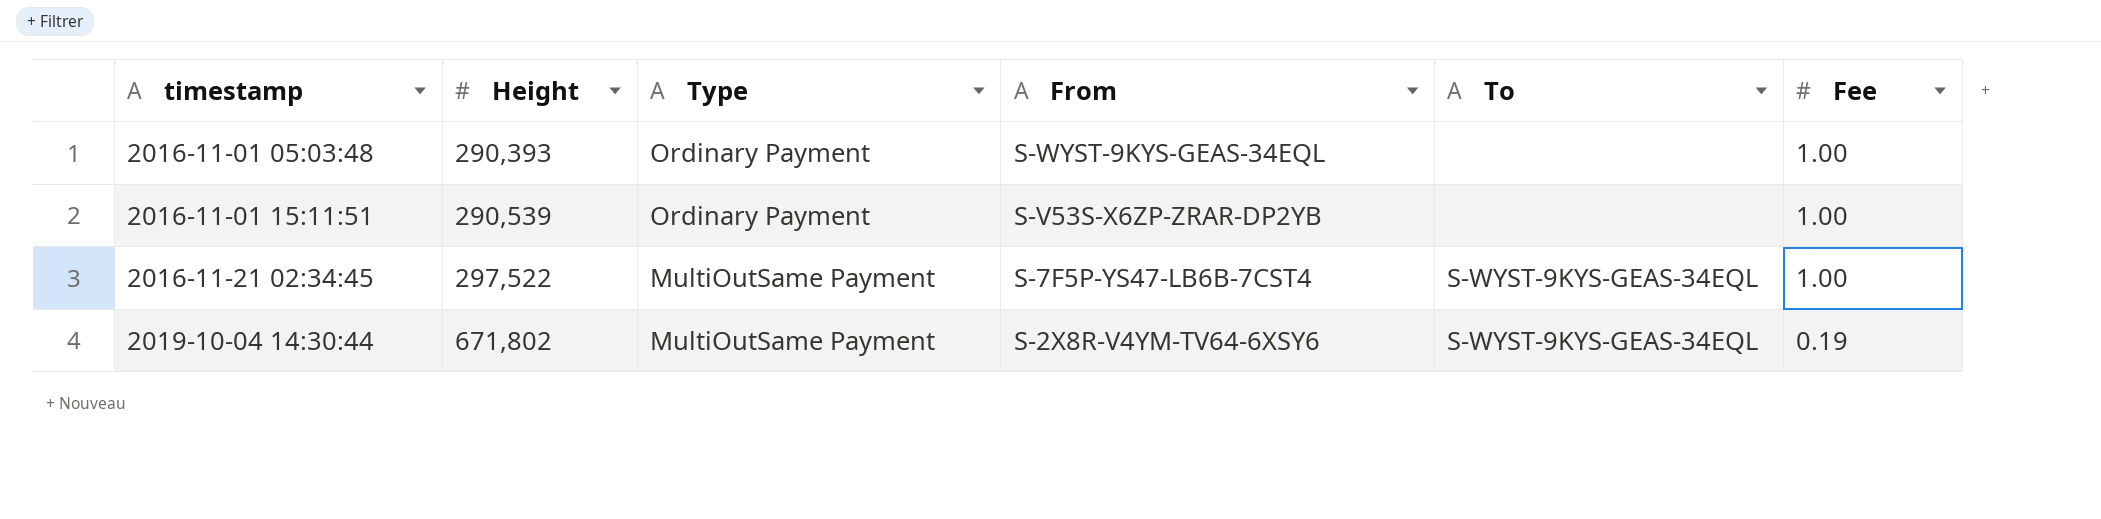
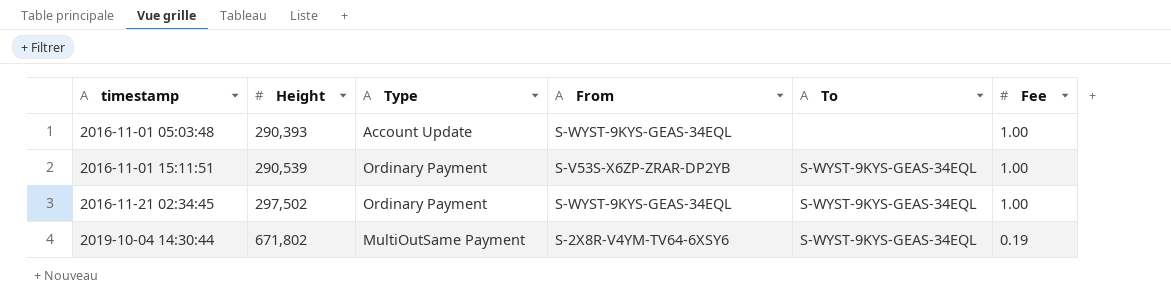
2016-11-01 05:03:48 | Type: Ordinary Payment -> Account Update
2016-11-01 15:11:51 | To: none -> S-WYST-9KYS-GEAS-34EQL
2016-11-21 02:34:45 | Height: 297,522 -> 297,502
2016-11-21 02:34:45 | Type: MultiOutSame Payment -> Ordinary Payment
2016-11-21 02:34:45 | From: S-7F5P-YS47-LB6B-7CST4 -> S-WYST-9KYS-GEAS-34EQL

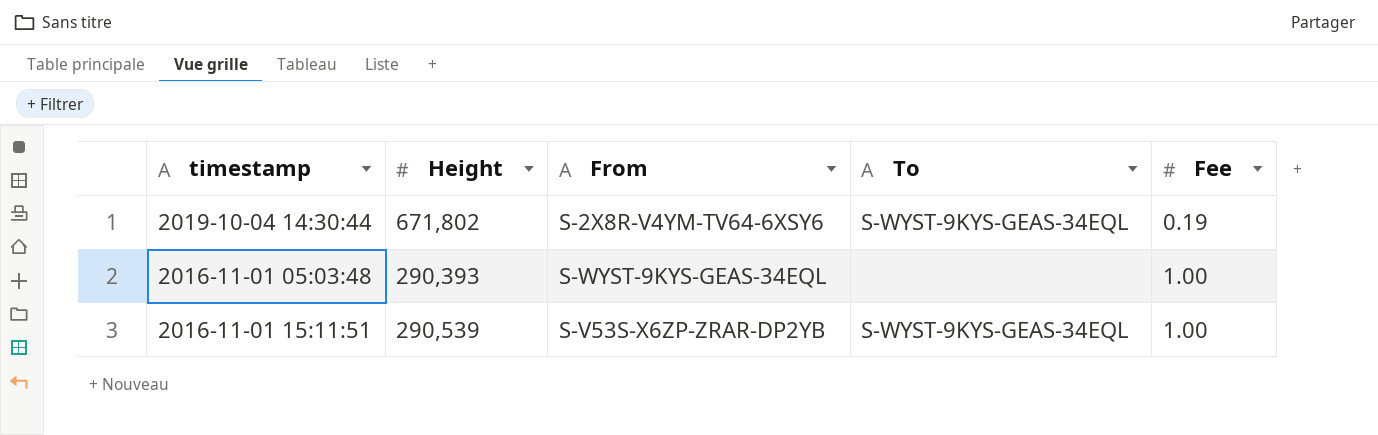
row order: timestamp ascending -> Fee ascending
column Type | position: 3 -> none
row 2016-11-21 02:34:45: 297,502 | Ordinary Payment | S-WYST-9KYS-GEAS-34EQL | S-WYST-9KYS-GEAS-34EQL | 1.00 -> none

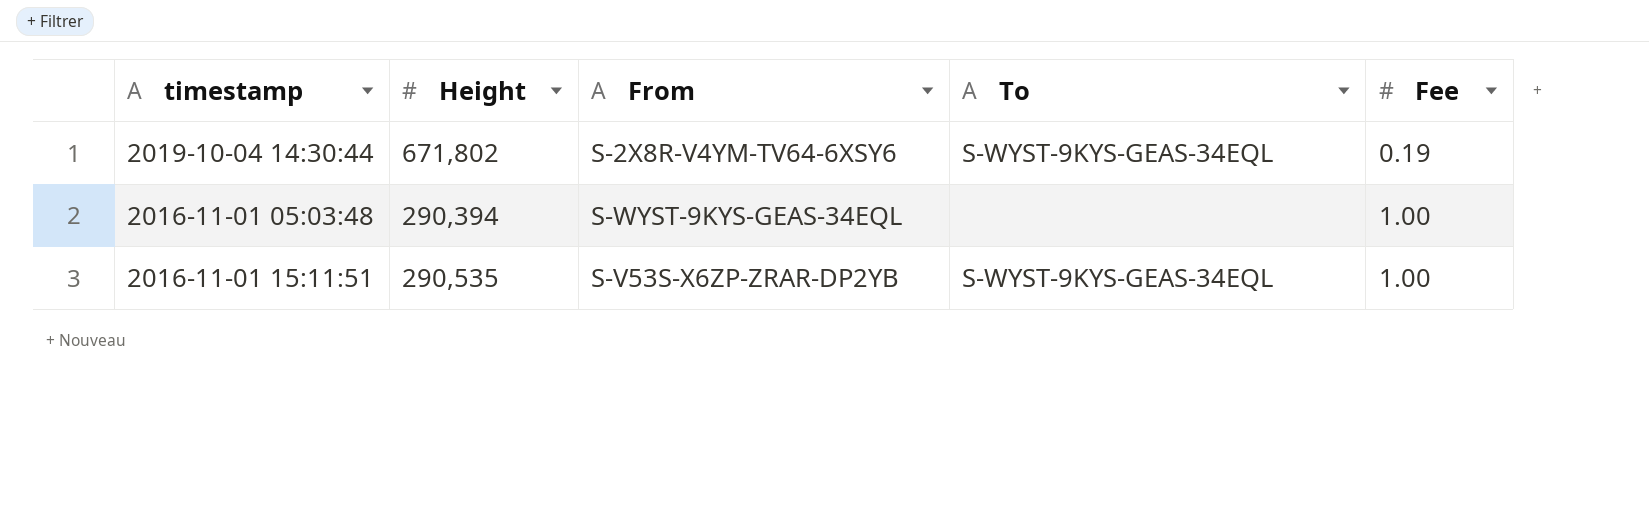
2016-11-01 05:03:48 | Height: 290,393 -> 290,394
2016-11-01 15:11:51 | Height: 290,539 -> 290,535

